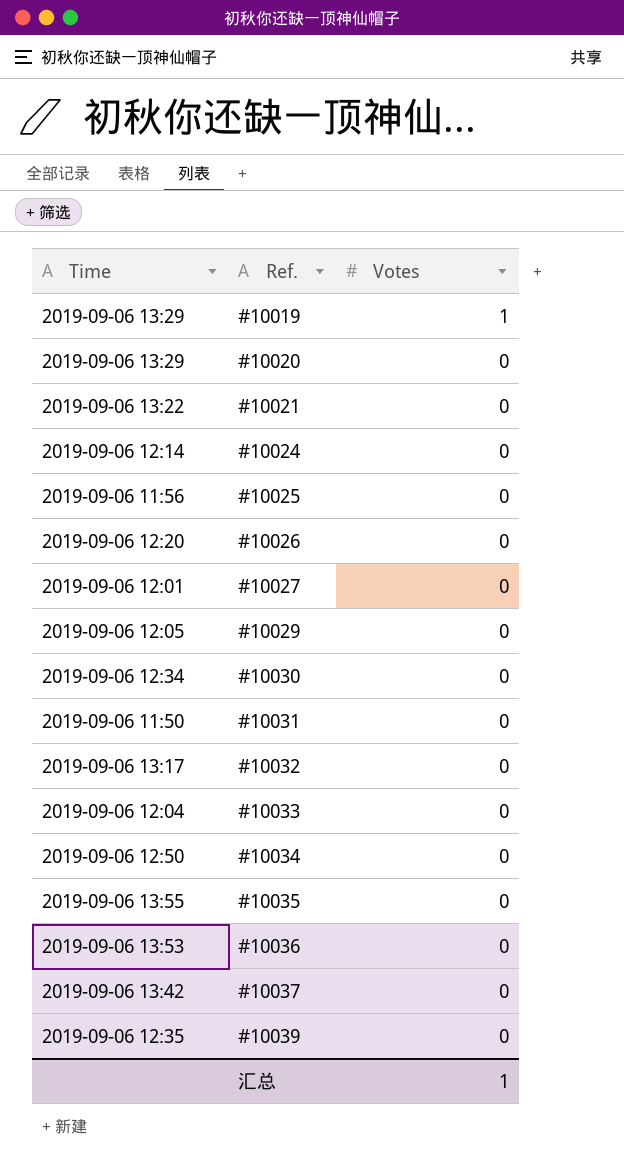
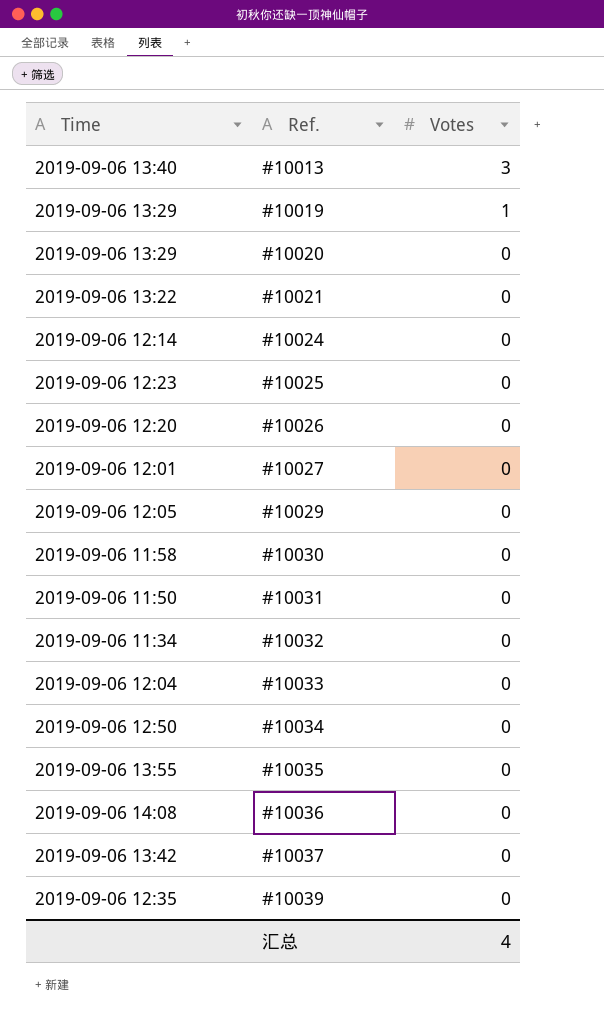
row #10013: none -> 2019-09-06 13:40 | 3
#10025 | Time: 2019-09-06 11:56 -> 2019-09-06 12:23
#10030 | Time: 2019-09-06 12:34 -> 2019-09-06 11:58
#10032 | Time: 2019-09-06 13:17 -> 2019-09-06 11:34
#10036 | Time: 2019-09-06 13:53 -> 2019-09-06 14:08
汇总 | Votes: 1 -> 4

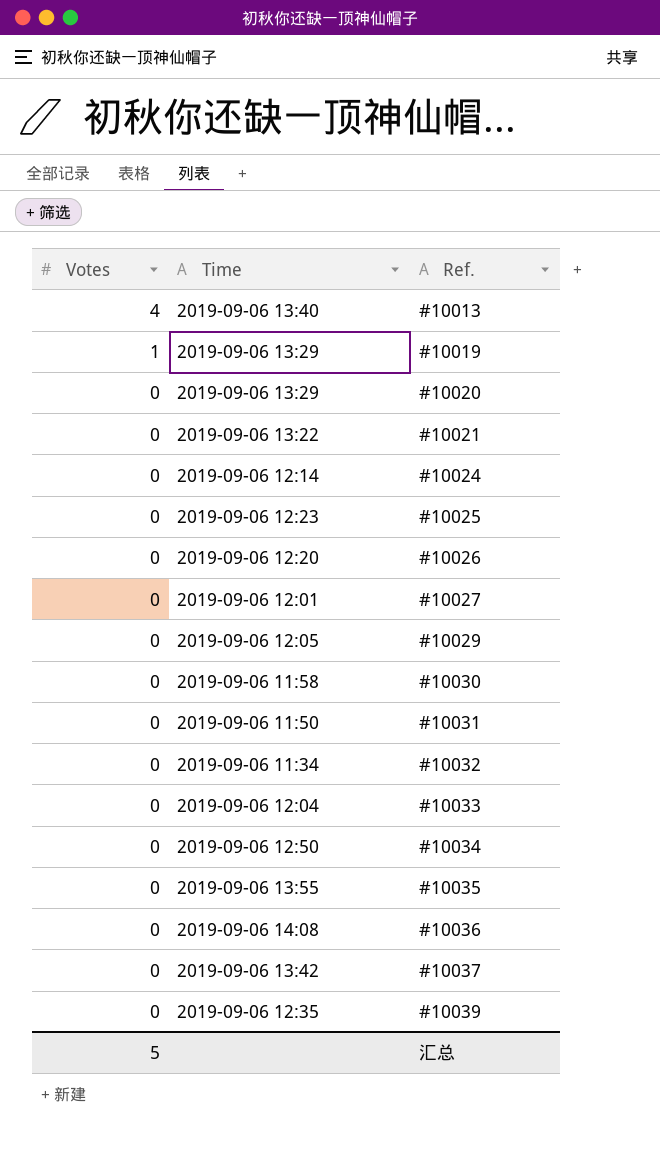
column Votes | position: 3 -> 1
#10013 | Votes: 3 -> 4
汇总 | Votes: 4 -> 5

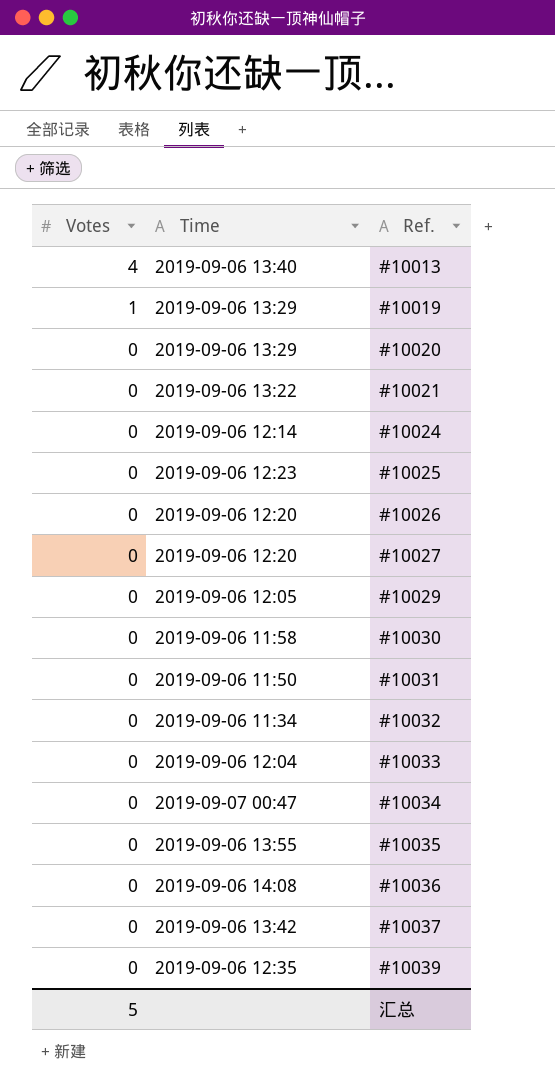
#10027 | Time: 2019-09-06 12:01 -> 2019-09-06 12:20
#10034 | Time: 2019-09-06 12:50 -> 2019-09-07 00:47

